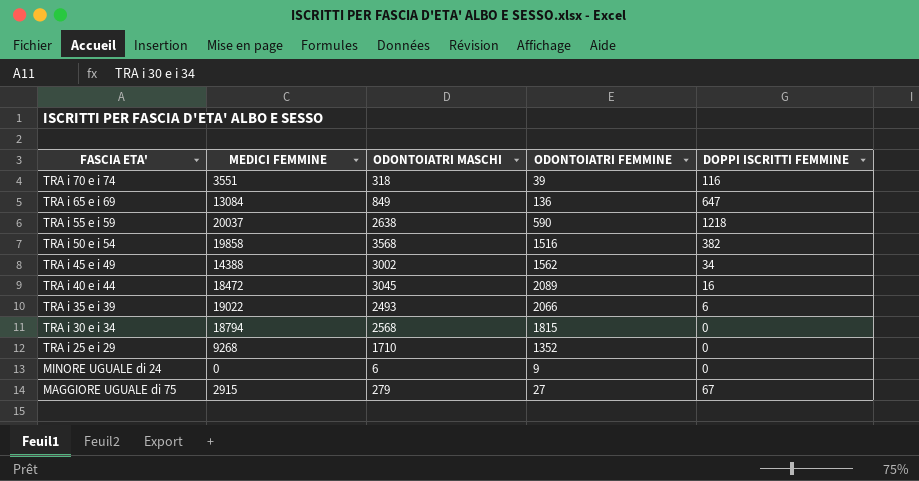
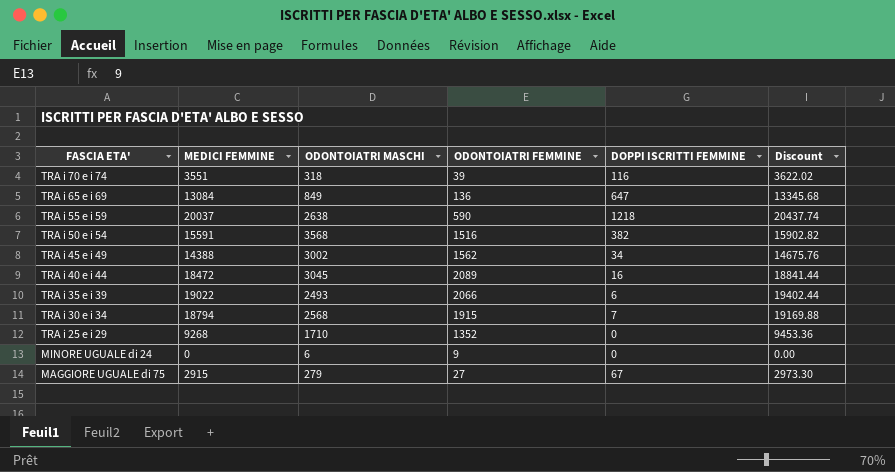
column Discount | formula: none -> [MEDICI FEMMINE] * 1.02
TRA i 50 e i 54 | MEDICI FEMMINE: 19858 -> 15591
TRA i 30 e i 34 | ODONTOIATRI FEMMINE: 1815 -> 1915
TRA i 30 e i 34 | DOPPI ISCRITTI FEMMINE: 0 -> 7

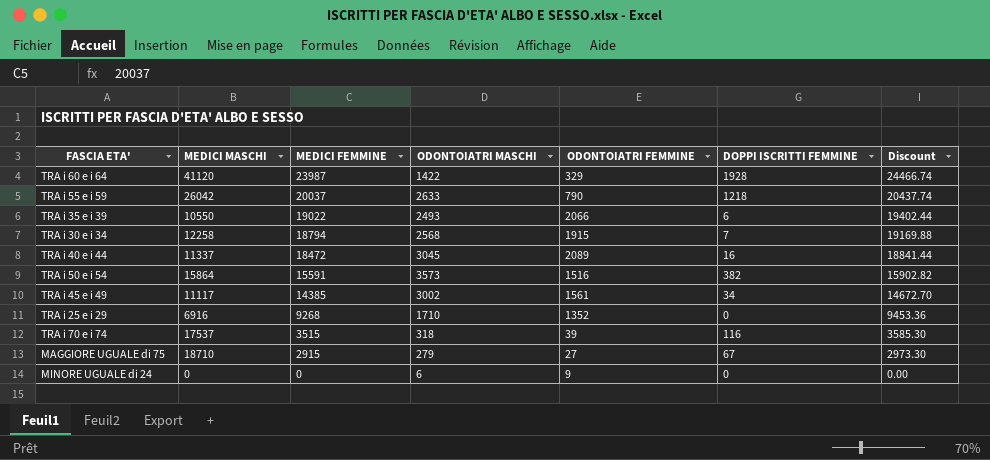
row order: FASCIA ETA' descending -> MEDICI FEMMINE descending
column MEDICI MASCHI | position: none -> 2
row TRA i 65 e i 69: 13084 | 849 | 136 | 647 | 13345.68 -> none
row TRA i 60 e i 64: none -> 41120 | 23987 | 1422 | 329 | 1928 | 24466.74
TRA i 55 e i 59 | ODONTOIATRI MASCHI: 2638 -> 2633
TRA i 55 e i 59 | ODONTOIATRI FEMMINE: 590 -> 790
TRA i 50 e i 54 | ODONTOIATRI MASCHI: 3568 -> 3573
TRA i 45 e i 49 | MEDICI FEMMINE: 14388 -> 14385
TRA i 45 e i 49 | ODONTOIATRI FEMMINE: 1562 -> 1561
TRA i 45 e i 49 | Discount: 14675.76 -> 14672.70
TRA i 70 e i 74 | MEDICI FEMMINE: 3551 -> 3515
TRA i 70 e i 74 | Discount: 3622.02 -> 3585.30

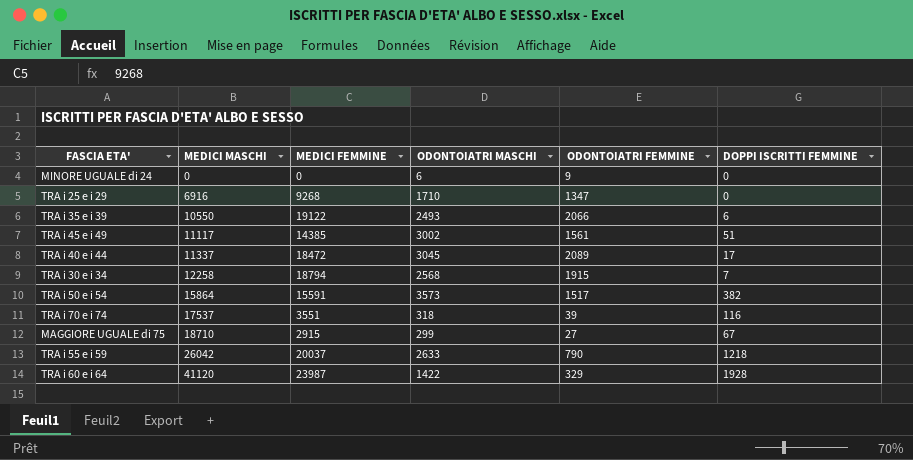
row order: MEDICI FEMMINE descending -> MEDICI MASCHI ascending
column Discount | formula: [MEDICI FEMMINE] * 1.02 -> none
TRA i 25 e i 29 | ODONTOIATRI FEMMINE: 1352 -> 1347
TRA i 35 e i 39 | MEDICI FEMMINE: 19022 -> 19122
TRA i 45 e i 49 | DOPPI ISCRITTI FEMMINE: 34 -> 51
TRA i 40 e i 44 | DOPPI ISCRITTI FEMMINE: 16 -> 17
TRA i 50 e i 54 | ODONTOIATRI FEMMINE: 1516 -> 1517
TRA i 70 e i 74 | MEDICI FEMMINE: 3515 -> 3551
MAGGIORE UGUALE di 75 | ODONTOIATRI MASCHI: 279 -> 299

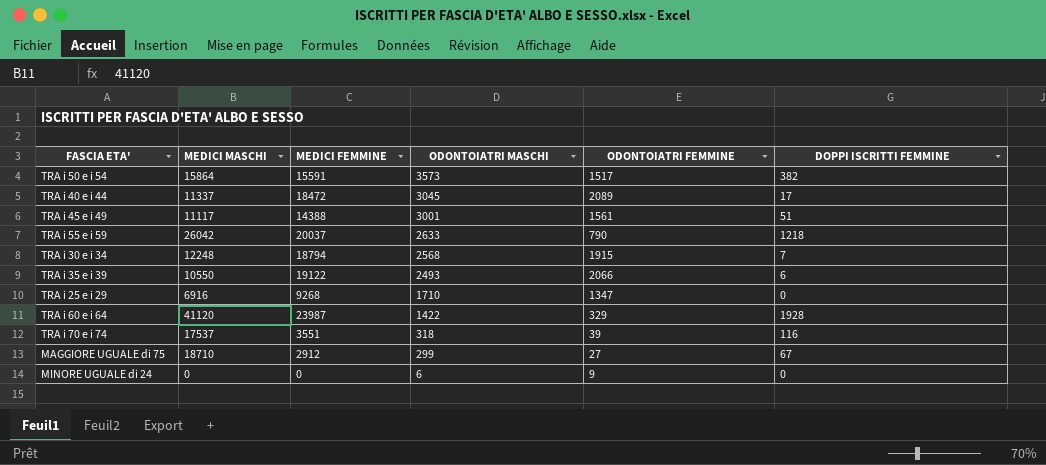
row order: MEDICI MASCHI ascending -> ODONTOIATRI MASCHI descending
TRA i 45 e i 49 | MEDICI FEMMINE: 14385 -> 14388
TRA i 45 e i 49 | ODONTOIATRI MASCHI: 3002 -> 3001
TRA i 30 e i 34 | MEDICI MASCHI: 12258 -> 12248
MAGGIORE UGUALE di 75 | MEDICI FEMMINE: 2915 -> 2912

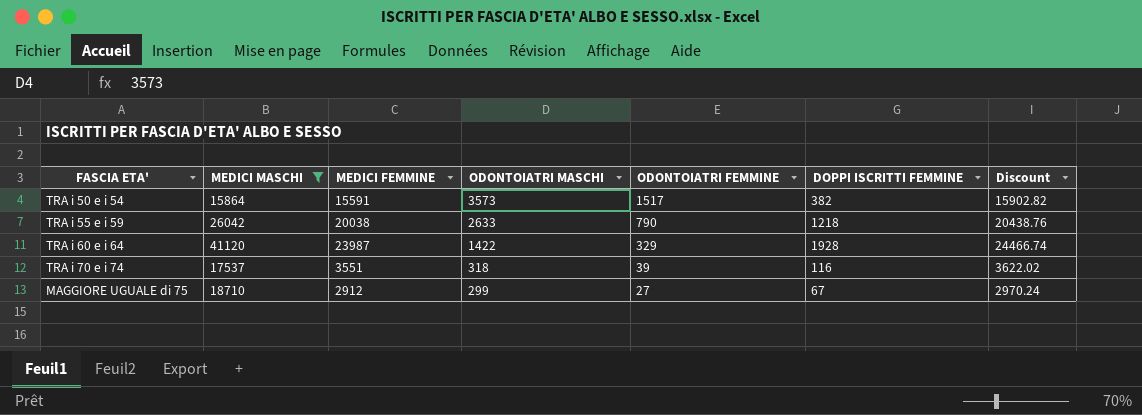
filter: none -> MEDICI MASCHI >= 15864
column Discount | formula: none -> [MEDICI FEMMINE] * 1.02
TRA i 55 e i 59 | MEDICI FEMMINE: 20037 -> 20038

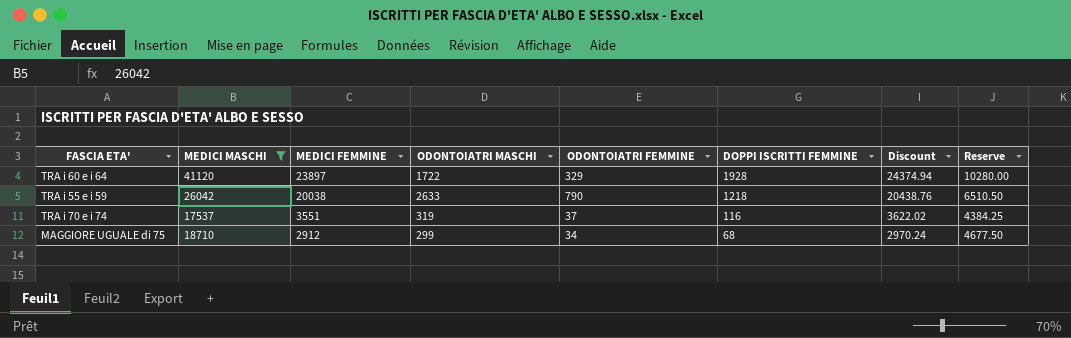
row order: ODONTOIATRI MASCHI descending -> MEDICI FEMMINE descending
column Reserve | formula: none -> [MEDICI MASCHI] * 0.25
row TRA i 50 e i 54: 15864 | 15591 | 3573 | 1517 | 382 | 15902.82 -> none
TRA i 60 e i 64 | MEDICI FEMMINE: 23987 -> 23897
TRA i 60 e i 64 | ODONTOIATRI MASCHI: 1422 -> 1722
TRA i 60 e i 64 | Discount: 24466.74 -> 24374.94
TRA i 70 e i 74 | ODONTOIATRI MASCHI: 318 -> 319
TRA i 70 e i 74 | ODONTOIATRI FEMMINE: 39 -> 37
MAGGIORE UGUALE di 75 | ODONTOIATRI FEMMINE: 27 -> 34
MAGGIORE UGUALE di 75 | DOPPI ISCRITTI FEMMINE: 67 -> 68

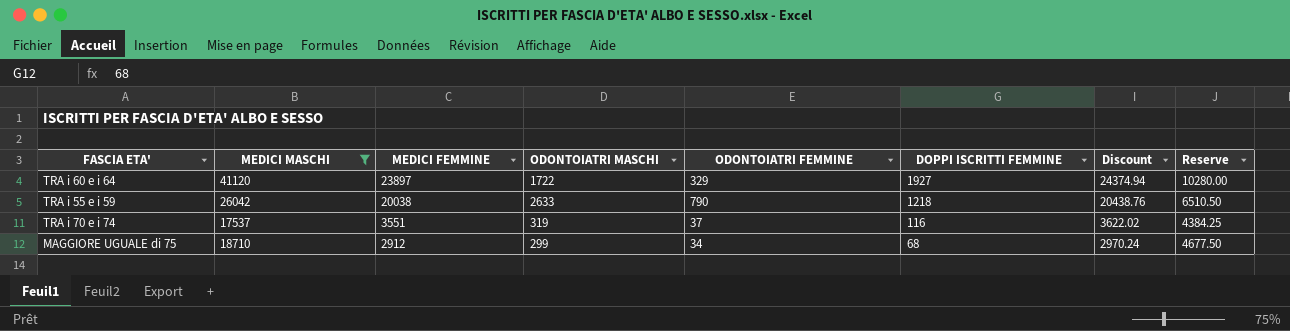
TRA i 60 e i 64 | DOPPI ISCRITTI FEMMINE: 1928 -> 1927

